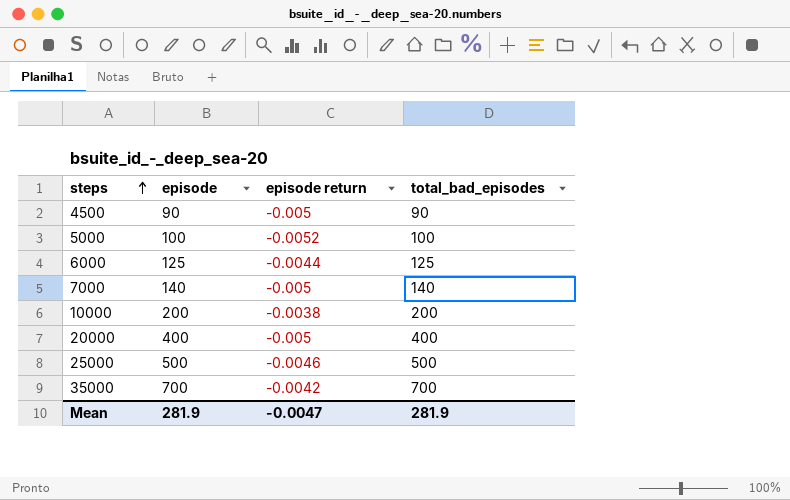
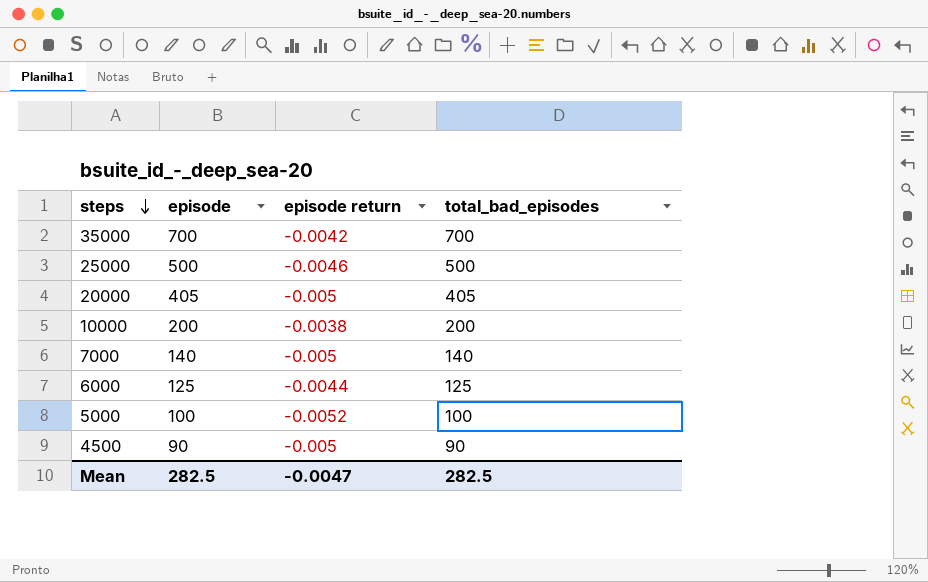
row order: steps ascending -> steps descending
20000 | episode: 400 -> 405
20000 | total_bad_episodes: 400 -> 405
Mean | episode: 281.9 -> 282.5
Mean | total_bad_episodes: 281.9 -> 282.5

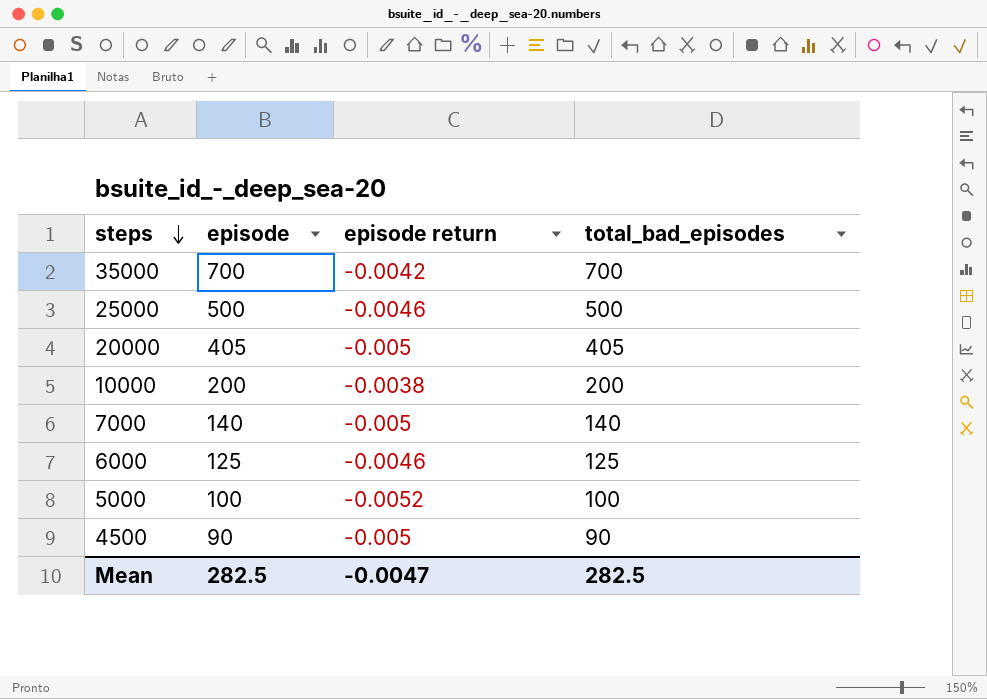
6000 | episode return: -0.0044 -> -0.0046

